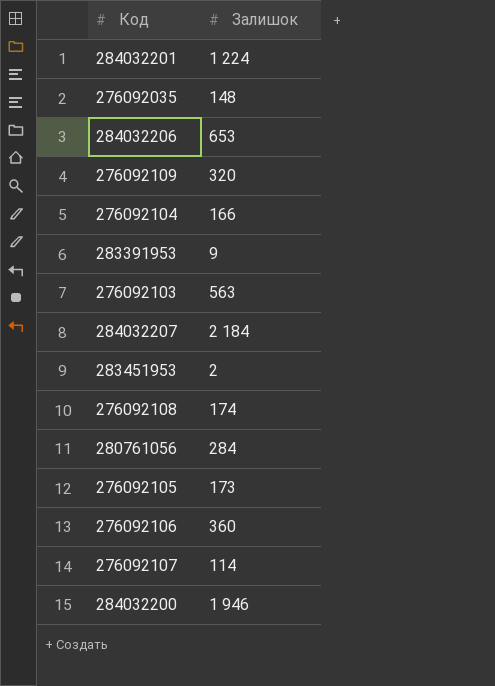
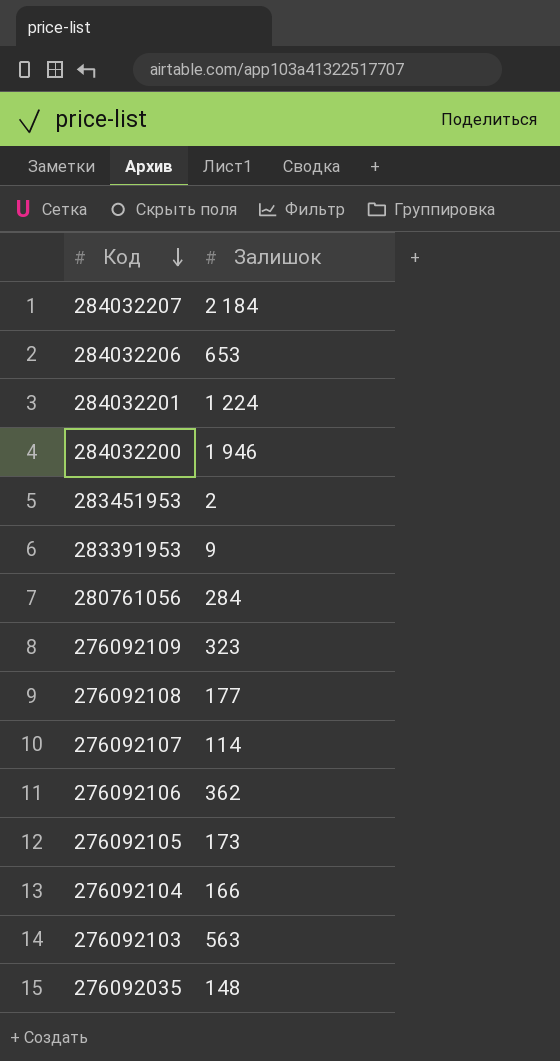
row order: none -> Код descending
276092109 | Залишок: 320 -> 323
276092108 | Залишок: 174 -> 177
276092106 | Залишок: 360 -> 362

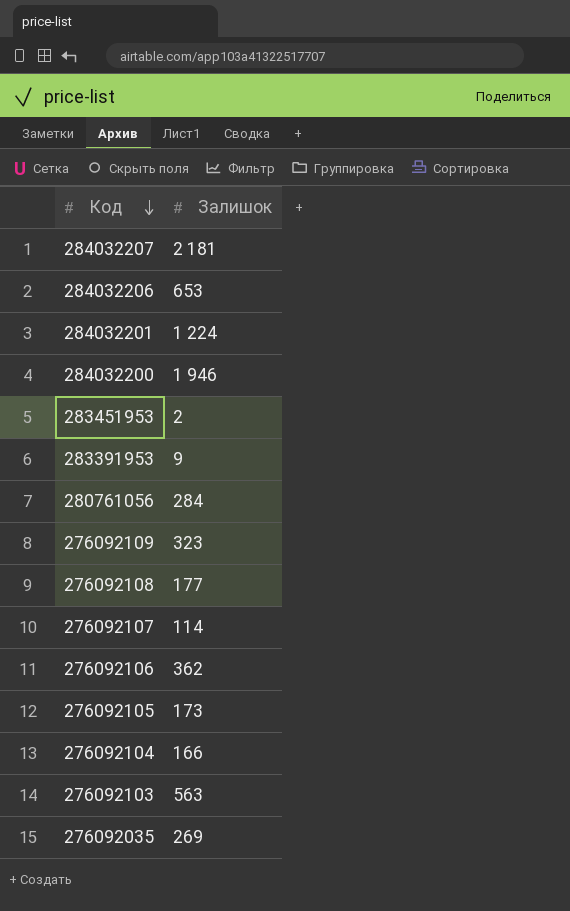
284032207 | Залишок: 2 184 -> 2 181
276092035 | Залишок: 148 -> 269

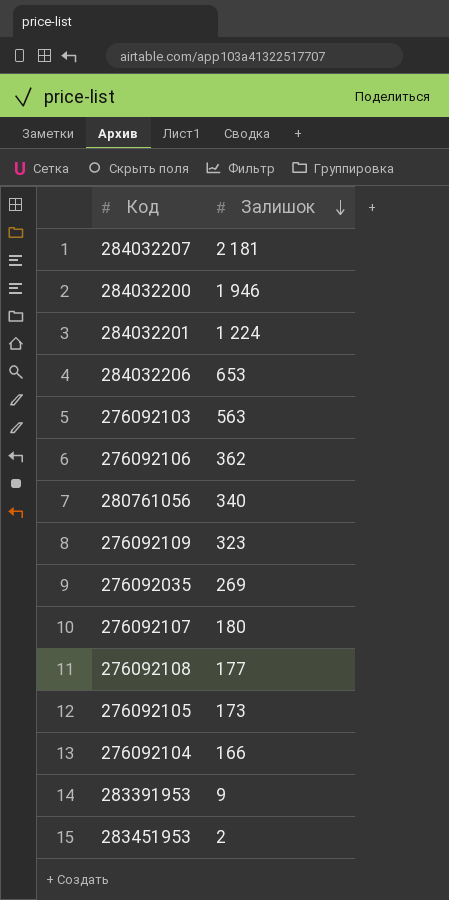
row order: Код descending -> Залишок descending
280761056 | Залишок: 284 -> 340
276092107 | Залишок: 114 -> 180

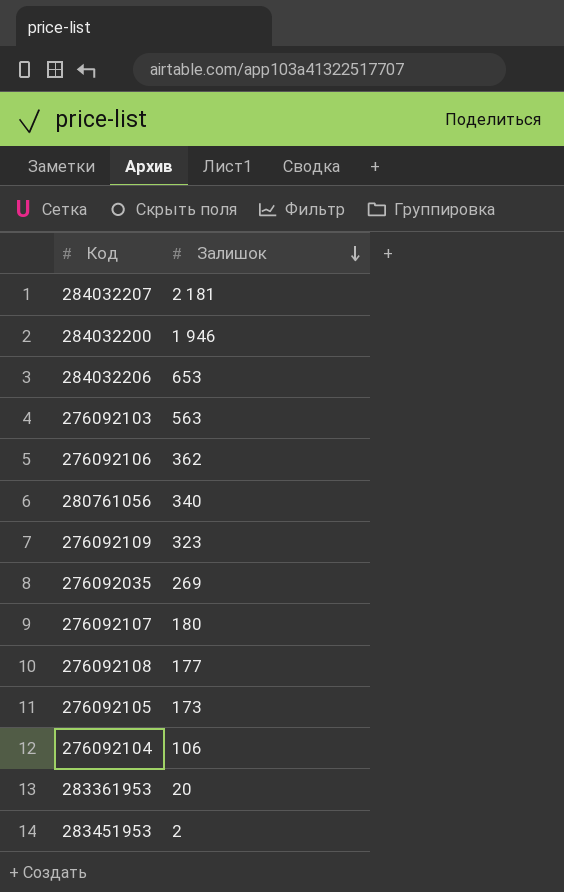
row 284032201: 1 224 -> none
row 283391953: 9 -> none
276092104 | Залишок: 166 -> 106
row 283361953: none -> 20

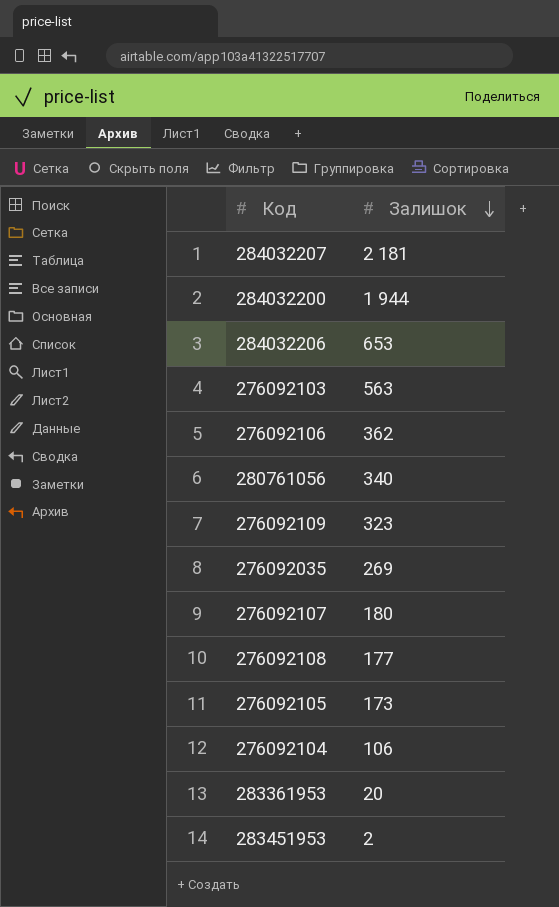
284032200 | Залишок: 1 946 -> 1 944

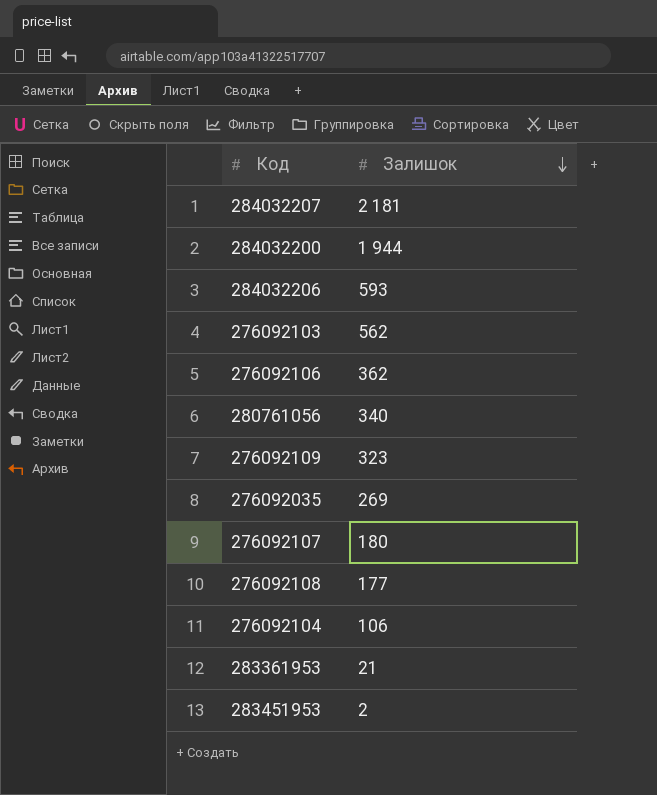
row 276092105: 173 -> none
284032206 | Залишок: 653 -> 593
276092103 | Залишок: 563 -> 562
283361953 | Залишок: 20 -> 21

